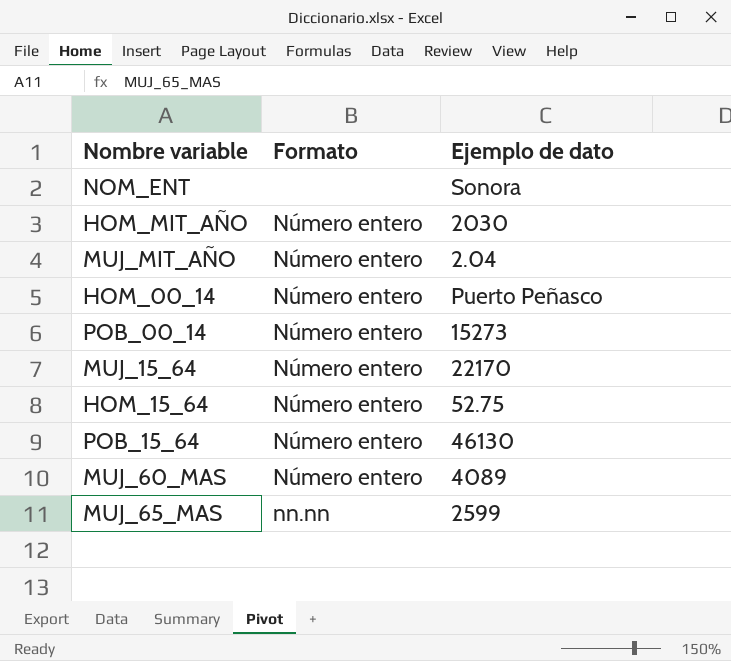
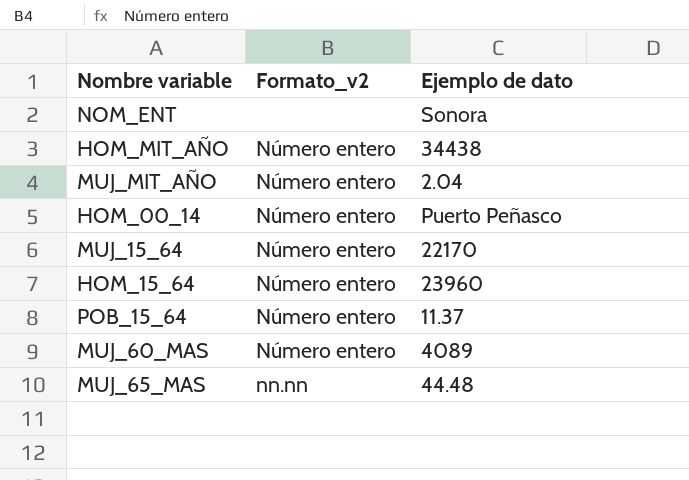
column name: Formato -> Formato_v2
row POB_00_14: Número entero | 15273 -> none
HOM_MIT_AÑO | Ejemplo de dato: 2030 -> 34438
HOM_15_64 | Ejemplo de dato: 52.75 -> 23960
POB_15_64 | Ejemplo de dato: 46130 -> 11.37
MUJ_65_MAS | Ejemplo de dato: 2599 -> 44.48

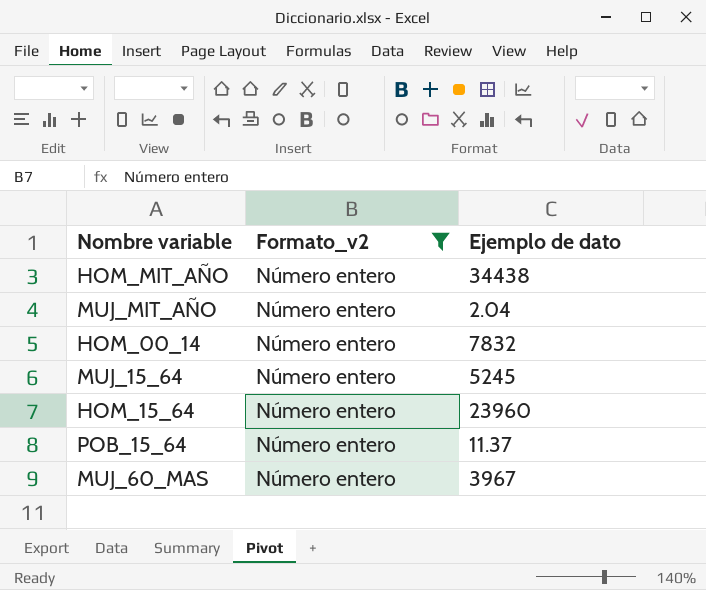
filter: none -> Formato_v2 = Número entero
HOM_00_14 | Ejemplo de dato: Puerto Peñasco -> 7832
MUJ_15_64 | Ejemplo de dato: 22170 -> 5245
MUJ_60_MAS | Ejemplo de dato: 4089 -> 3967

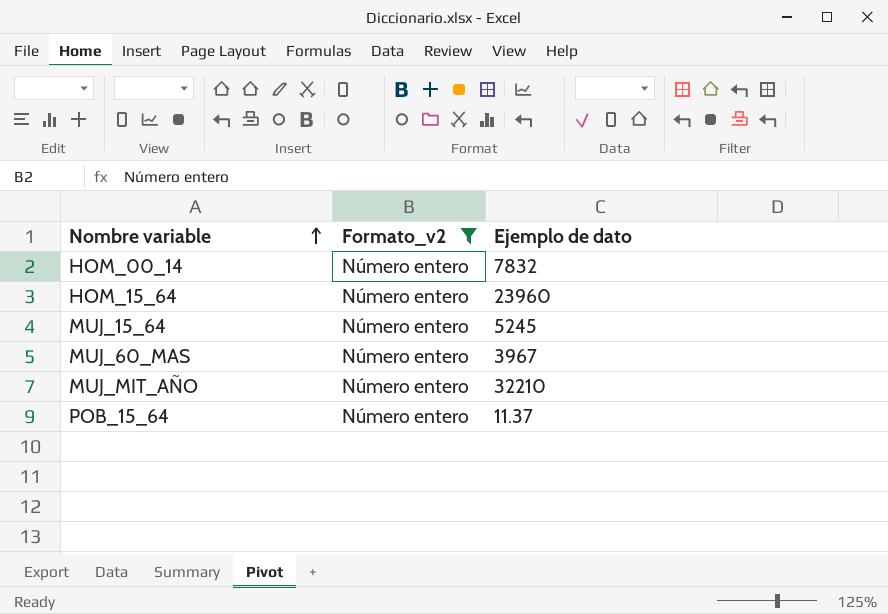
row order: none -> Nombre variable ascending
row HOM_MIT_AÑO: Número entero | 34438 -> none
MUJ_MIT_AÑO | Ejemplo de dato: 2.04 -> 32210

